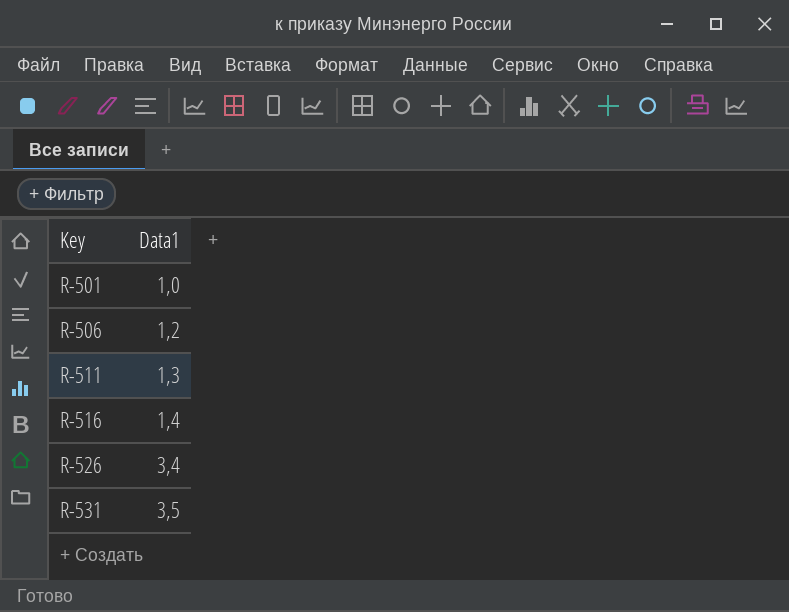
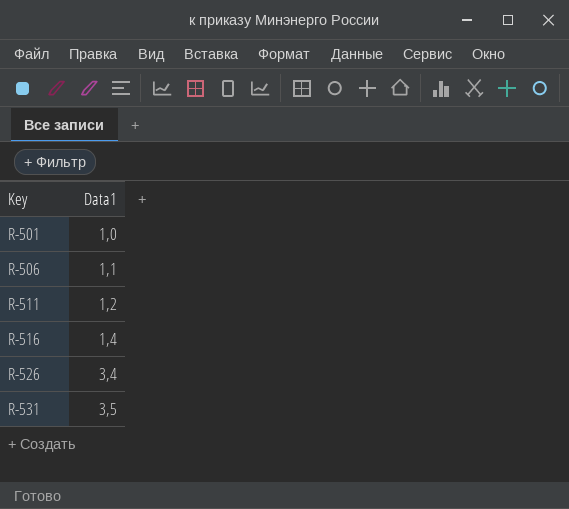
R-506 | Data1: 1,2 -> 1,1
R-511 | Data1: 1,3 -> 1,2

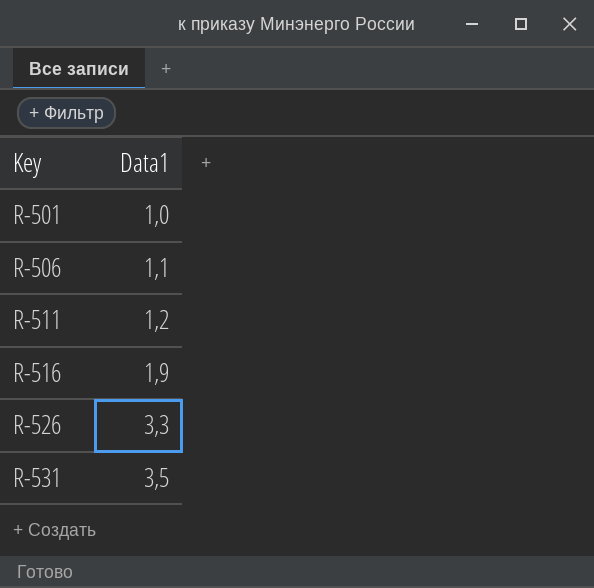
R-516 | Data1: 1,4 -> 1,9
R-526 | Data1: 3,4 -> 3,3

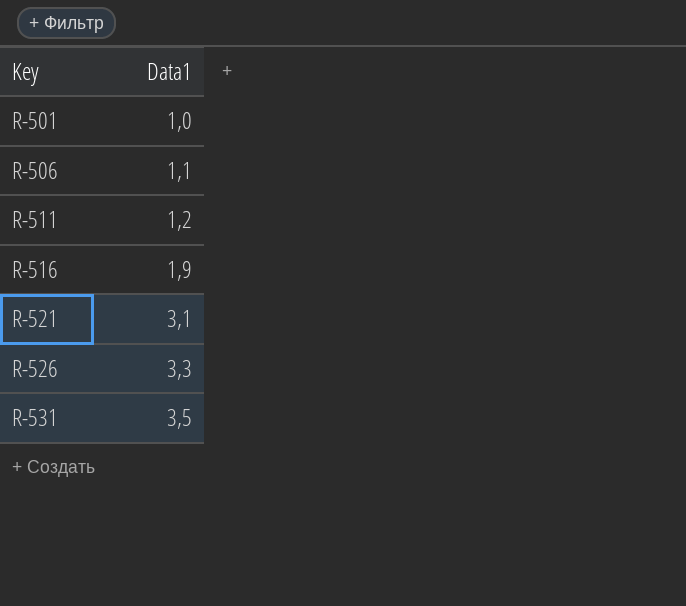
row R-521: none -> 3,1

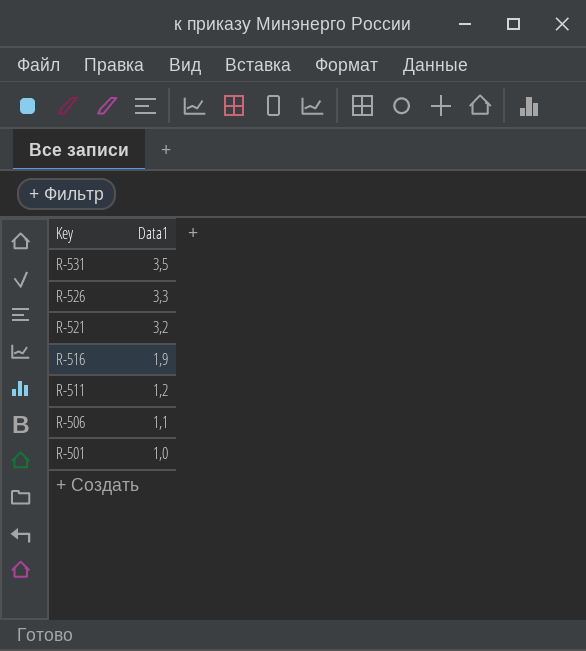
row order: Key ascending -> Key descending
R-521 | Data1: 3,1 -> 3,2

